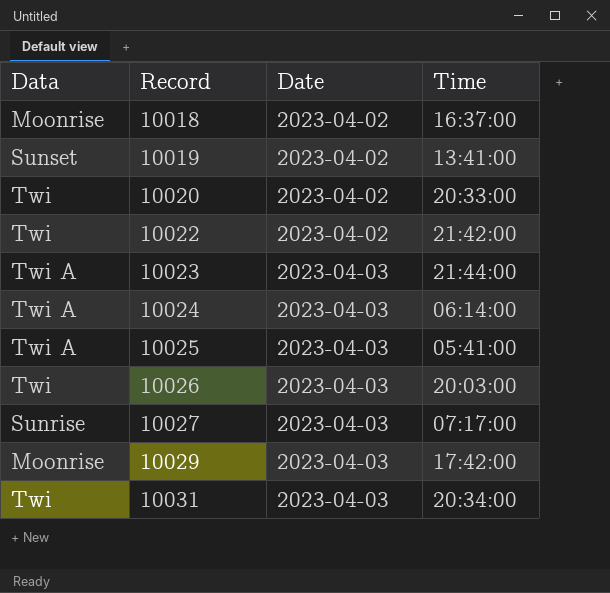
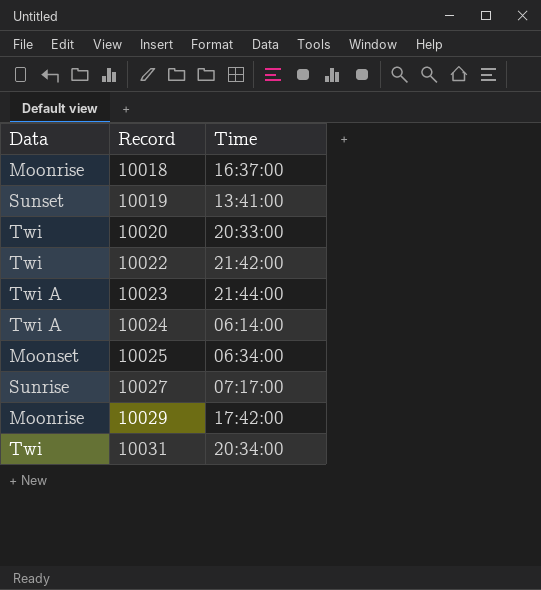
column Date | position: 3 -> none
row 10026: Twi | 2023-04-03 | 20:03:00 -> none
10025 | Data: Twi A -> Moonset
10025 | Time: 05:41:00 -> 06:34:00

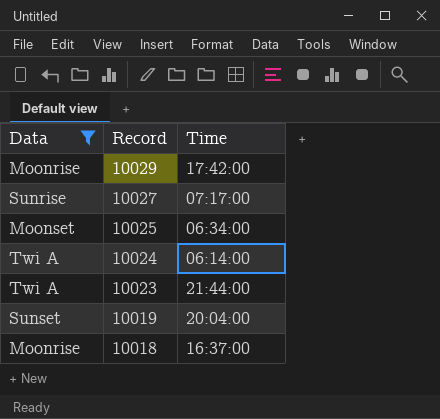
filter: none -> Data != Twi
row order: Record ascending -> Record descending
10019 | Time: 13:41:00 -> 20:04:00

